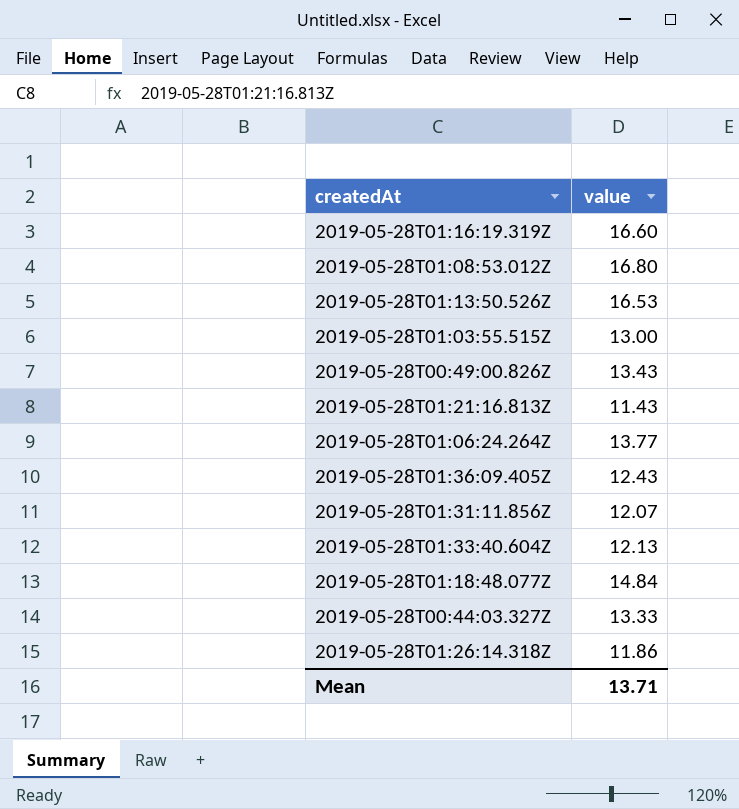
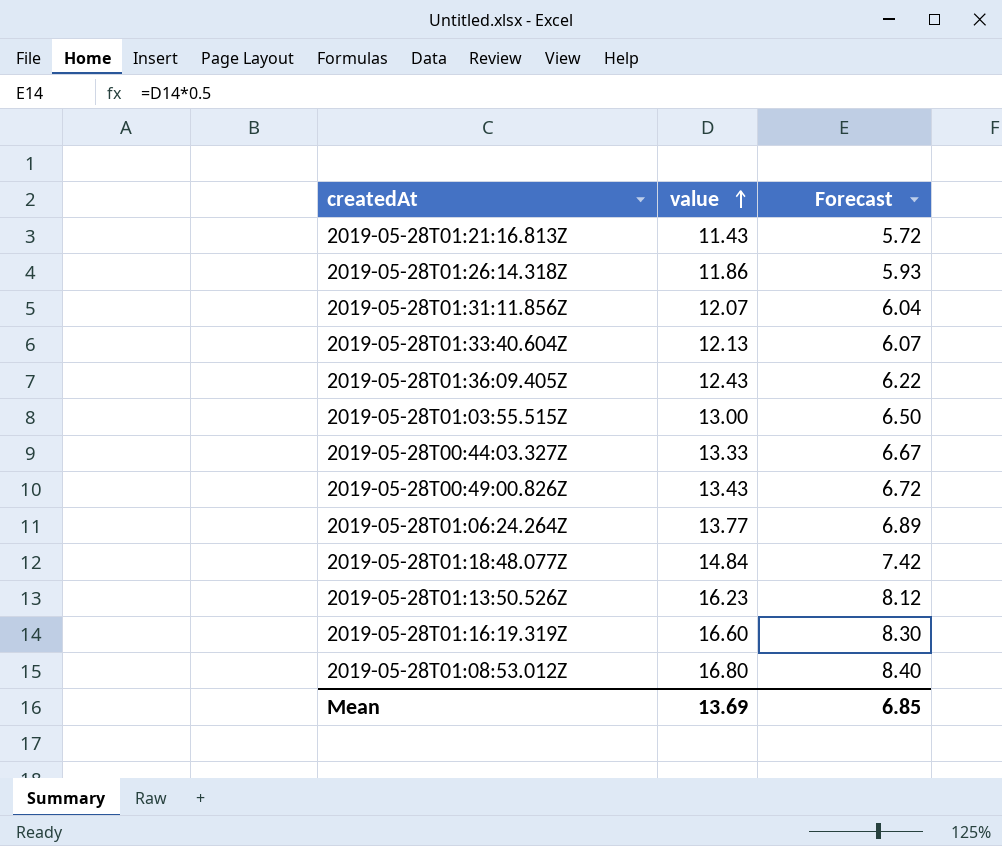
row order: none -> value ascending
column Forecast | formula: none -> [value] * 0.5
2019-05-28T01:13:50.526Z | value: 16.53 -> 16.23
Mean | value: 13.71 -> 13.69

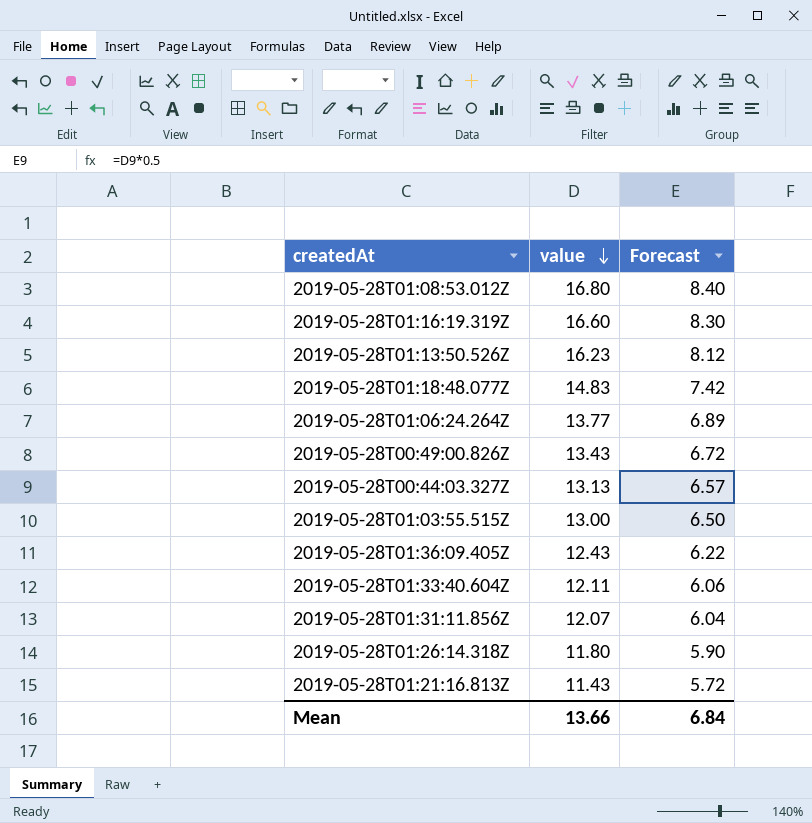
row order: value ascending -> value descending
2019-05-28T01:18:48.077Z | value: 14.84 -> 14.83
2019-05-28T00:44:03.327Z | value: 13.33 -> 13.13
2019-05-28T00:44:03.327Z | Forecast: 6.67 -> 6.57
2019-05-28T01:33:40.604Z | value: 12.13 -> 12.11
2019-05-28T01:33:40.604Z | Forecast: 6.07 -> 6.06
2019-05-28T01:26:14.318Z | value: 11.86 -> 11.80
2019-05-28T01:26:14.318Z | Forecast: 5.93 -> 5.90
Mean | value: 13.69 -> 13.66
Mean | Forecast: 6.85 -> 6.84

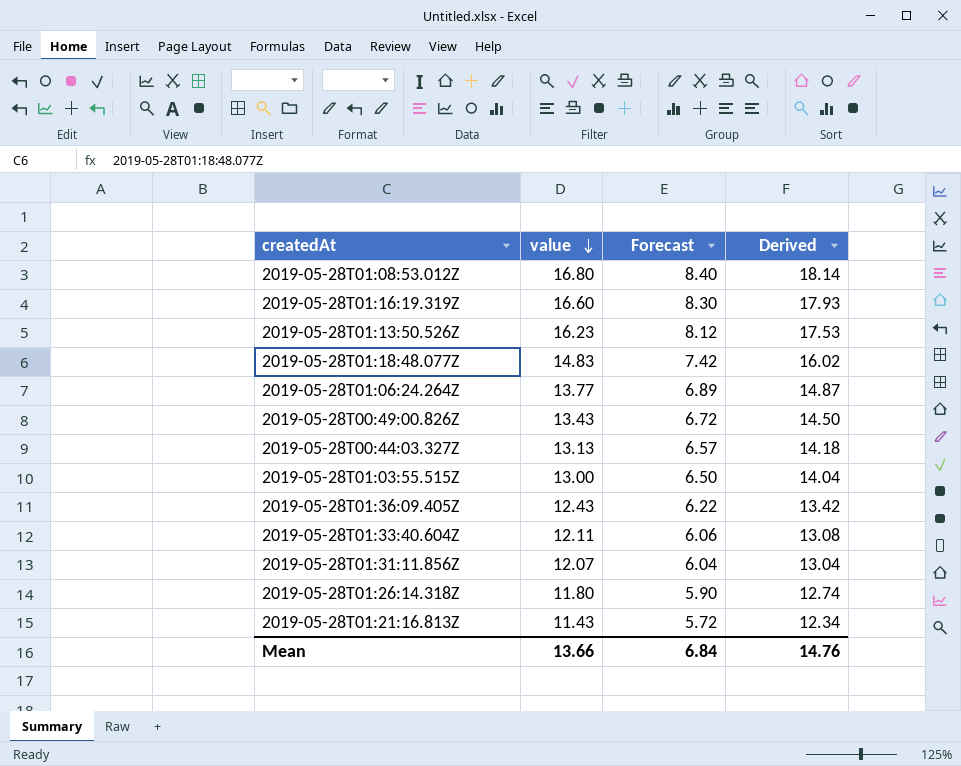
column Derived | formula: none -> [value] * 1.08

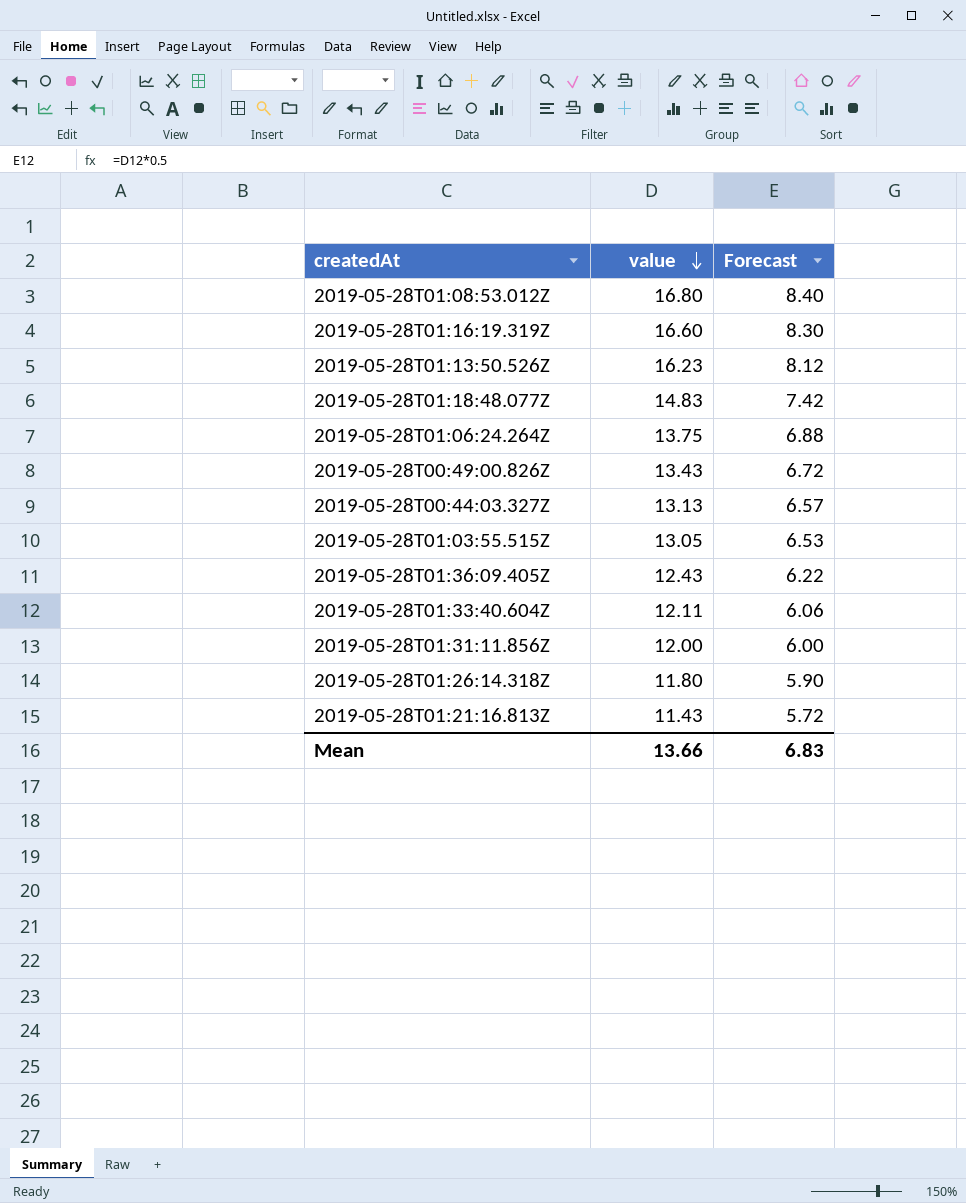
column Derived | formula: [value] * 1.08 -> none
2019-05-28T01:06:24.264Z | value: 13.77 -> 13.75
2019-05-28T01:06:24.264Z | Forecast: 6.89 -> 6.88
2019-05-28T01:03:55.515Z | value: 13.00 -> 13.05
2019-05-28T01:03:55.515Z | Forecast: 6.50 -> 6.53
2019-05-28T01:31:11.856Z | value: 12.07 -> 12.00
2019-05-28T01:31:11.856Z | Forecast: 6.04 -> 6.00
Mean | Forecast: 6.84 -> 6.83

